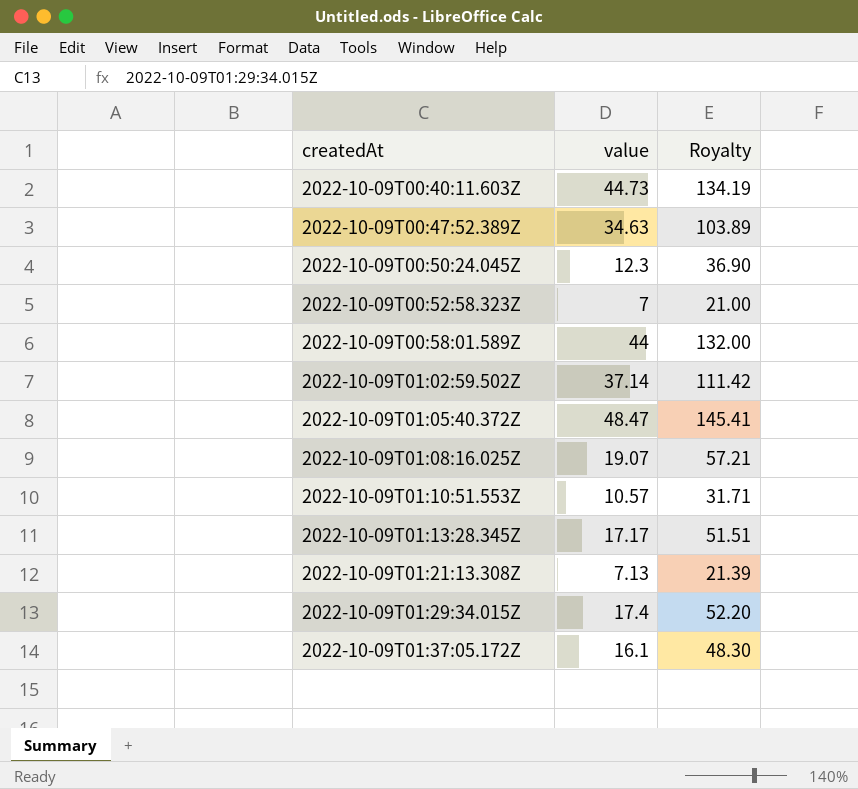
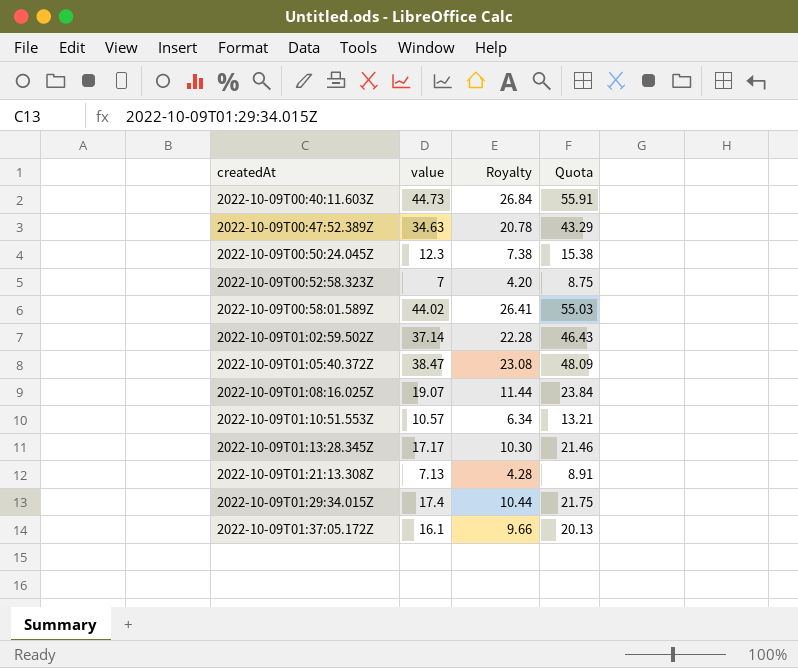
column Royalty | formula: [value] * 3 -> [value] * 0.6
column Quota | formula: none -> [value] * 1.25
2022-10-09T00:58:01.589Z | value: 44 -> 44.02
2022-10-09T01:05:40.372Z | value: 48.47 -> 38.47

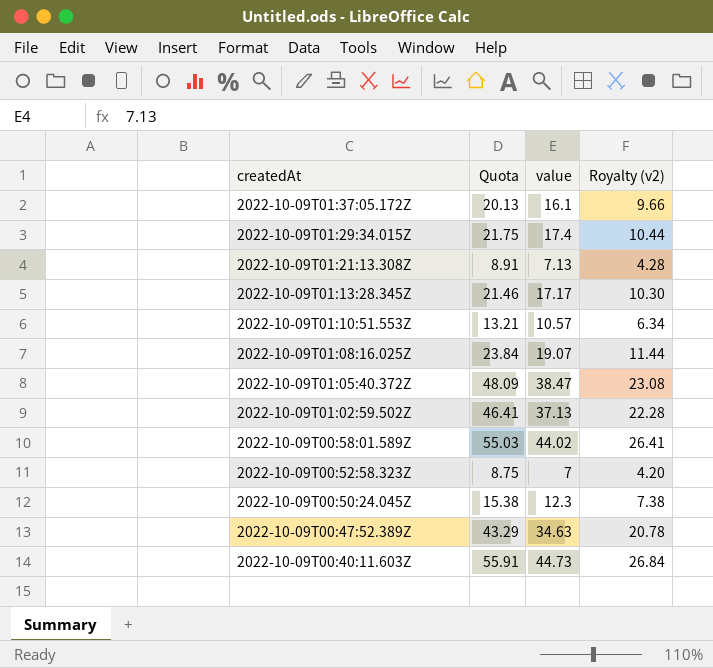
row order: createdAt ascending -> createdAt descending
column Quota | position: 4 -> 2
column name: Royalty -> Royalty (v2)
2022-10-09T01:02:59.502Z | Quota: 46.43 -> 46.41
2022-10-09T01:02:59.502Z | value: 37.14 -> 37.13

